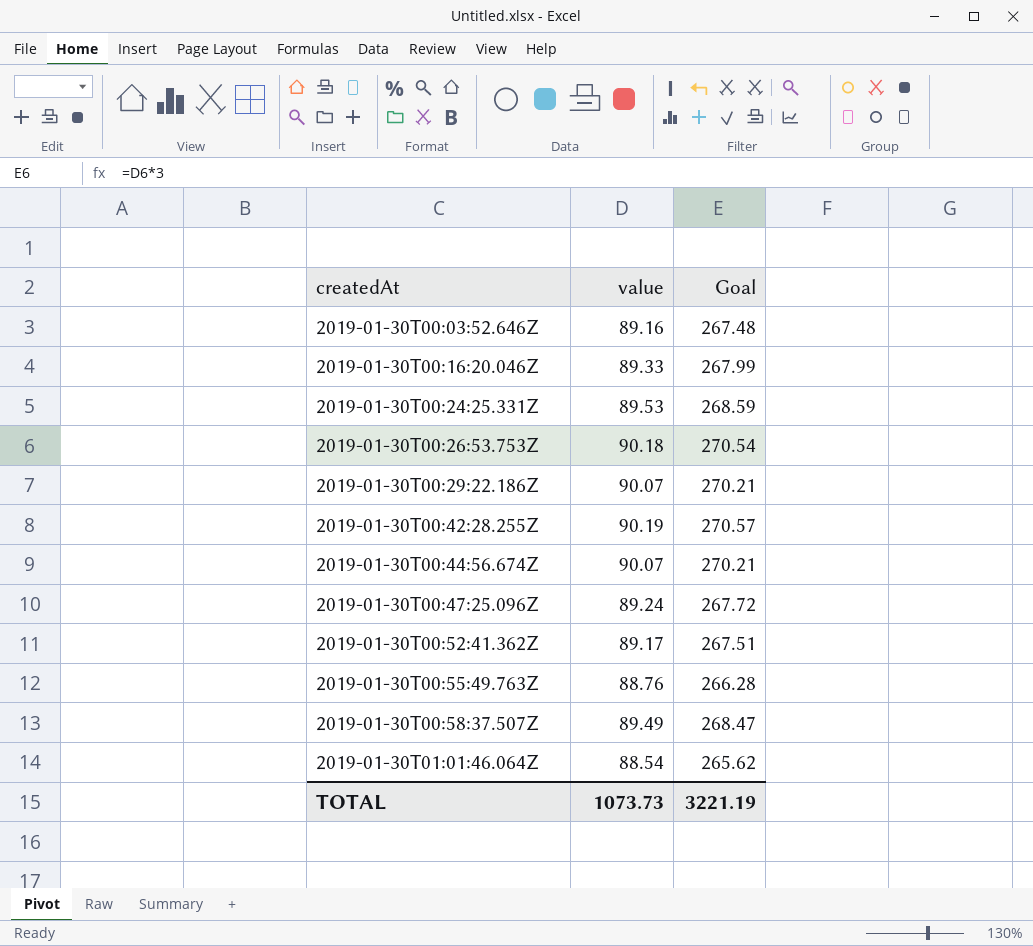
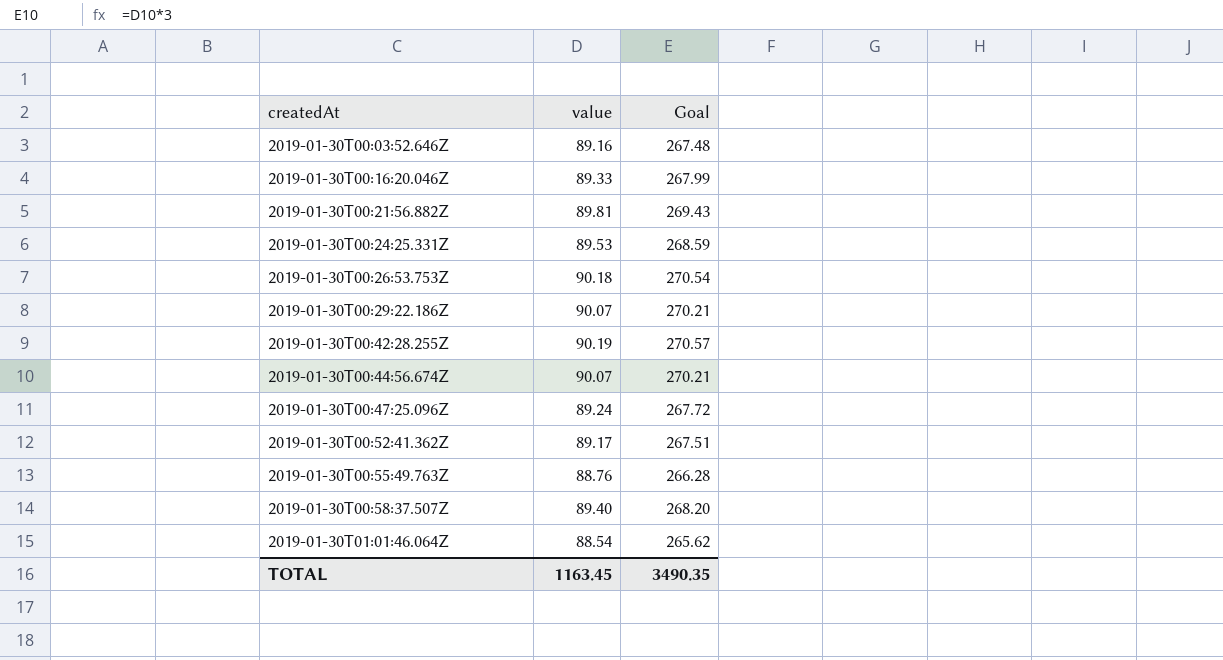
row 2019-01-30T00:21:56.882Z: none -> 89.81 | 269.43
2019-01-30T00:58:37.507Z | value: 89.49 -> 89.40
2019-01-30T00:58:37.507Z | Goal: 268.47 -> 268.20
TOTAL | value: 1073.73 -> 1163.45
TOTAL | Goal: 3221.19 -> 3490.35

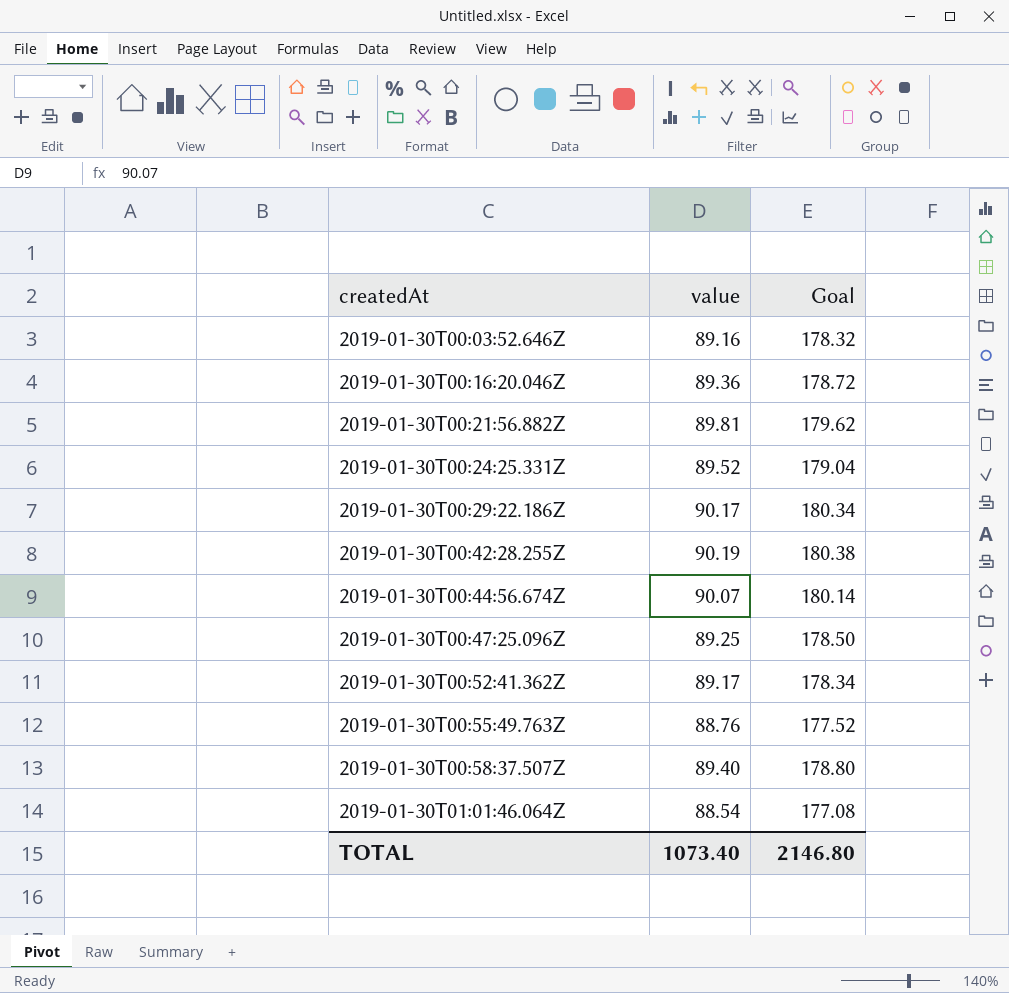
column Goal | formula: [value] * 3 -> [value] * 2
row 2019-01-30T00:26:53.753Z: 90.18 | 270.54 -> none
2019-01-30T00:16:20.046Z | value: 89.33 -> 89.36
2019-01-30T00:24:25.331Z | value: 89.53 -> 89.52
2019-01-30T00:29:22.186Z | value: 90.07 -> 90.17
2019-01-30T00:47:25.096Z | value: 89.24 -> 89.25
TOTAL | value: 1163.45 -> 1073.40
TOTAL | Goal: 3490.35 -> 2146.80

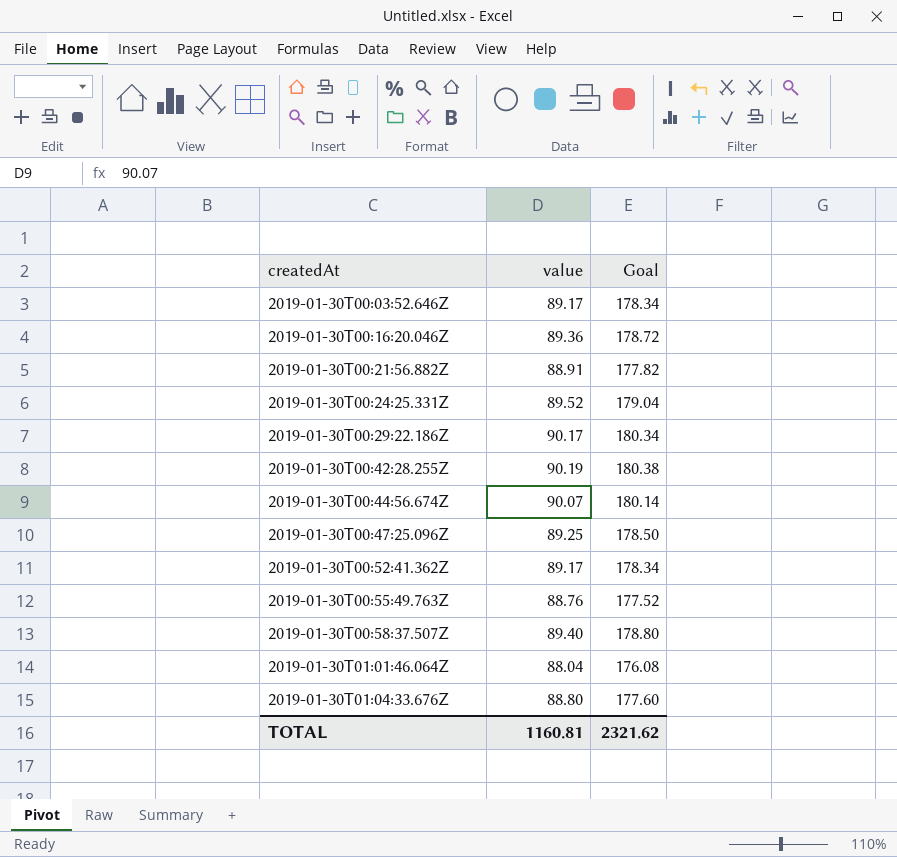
2019-01-30T00:03:52.646Z | value: 89.16 -> 89.17
2019-01-30T00:03:52.646Z | Goal: 178.32 -> 178.34
2019-01-30T00:21:56.882Z | value: 89.81 -> 88.91
2019-01-30T00:21:56.882Z | Goal: 179.62 -> 177.82
2019-01-30T01:01:46.064Z | value: 88.54 -> 88.04
2019-01-30T01:01:46.064Z | Goal: 177.08 -> 176.08
row 2019-01-30T01:04:33.676Z: none -> 88.80 | 177.60
TOTAL | value: 1073.40 -> 1160.81
TOTAL | Goal: 2146.80 -> 2321.62

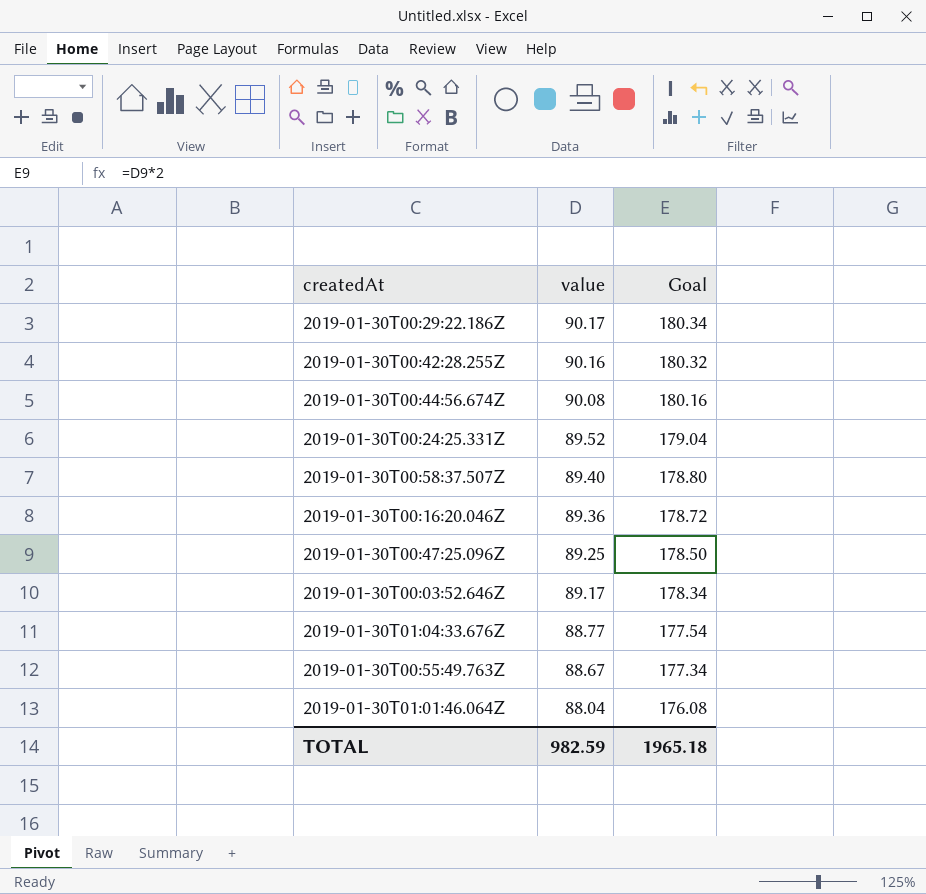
row order: createdAt ascending -> value descending
row 2019-01-30T00:21:56.882Z: 88.91 | 177.82 -> none
row 2019-01-30T00:52:41.362Z: 89.17 | 178.34 -> none
2019-01-30T00:42:28.255Z | value: 90.19 -> 90.16
2019-01-30T00:42:28.255Z | Goal: 180.38 -> 180.32
2019-01-30T00:44:56.674Z | value: 90.07 -> 90.08
2019-01-30T00:44:56.674Z | Goal: 180.14 -> 180.16
2019-01-30T01:04:33.676Z | value: 88.80 -> 88.77
2019-01-30T01:04:33.676Z | Goal: 177.60 -> 177.54
2019-01-30T00:55:49.763Z | value: 88.76 -> 88.67
2019-01-30T00:55:49.763Z | Goal: 177.52 -> 177.34
TOTAL | value: 1160.81 -> 982.59
TOTAL | Goal: 2321.62 -> 1965.18

